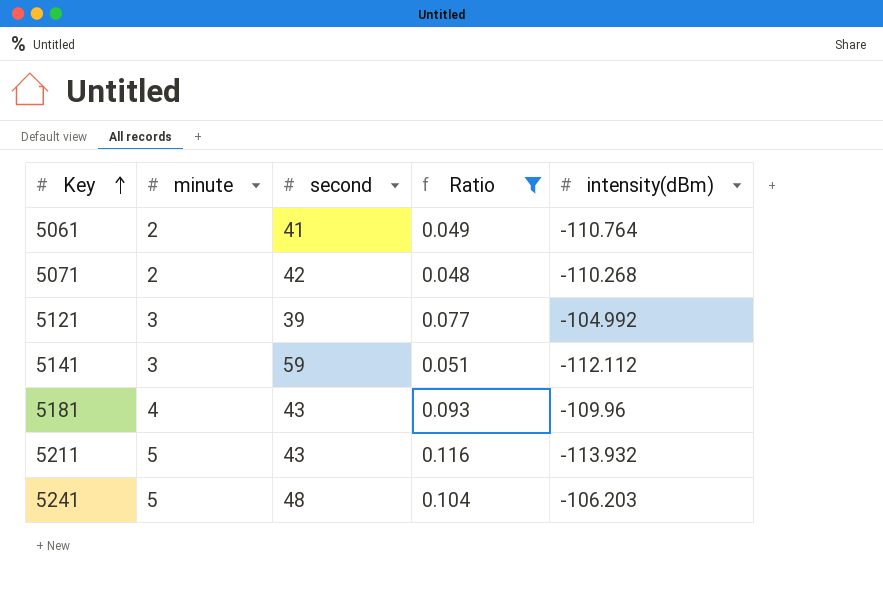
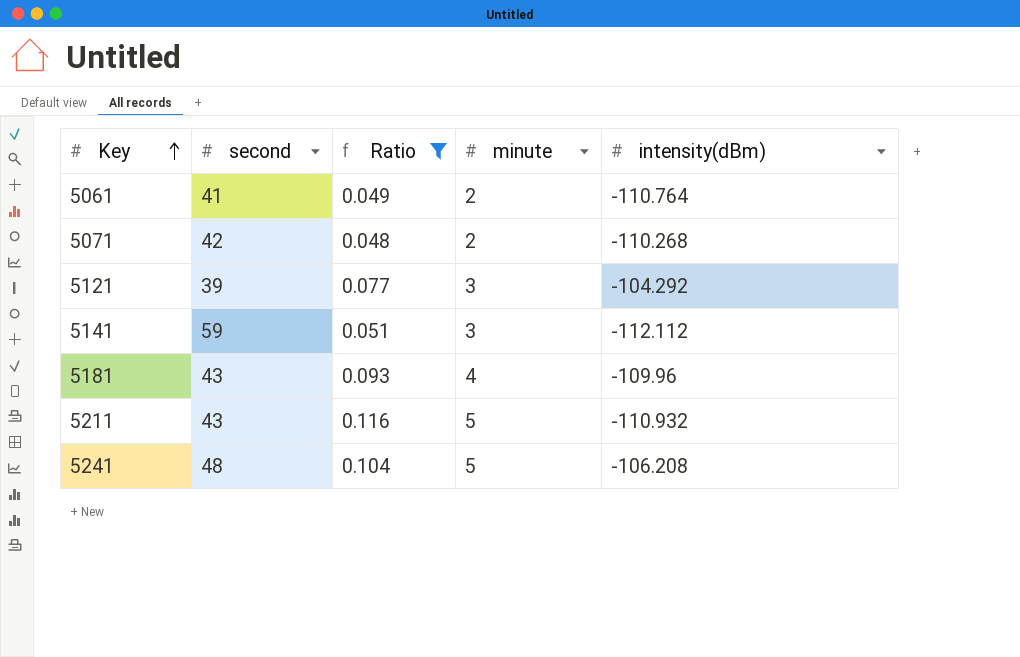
column minute | position: 2 -> 4
5121 | intensity(dBm): -104.992 -> -104.292
5211 | intensity(dBm): -113.932 -> -110.932
5241 | intensity(dBm): -106.203 -> -106.208

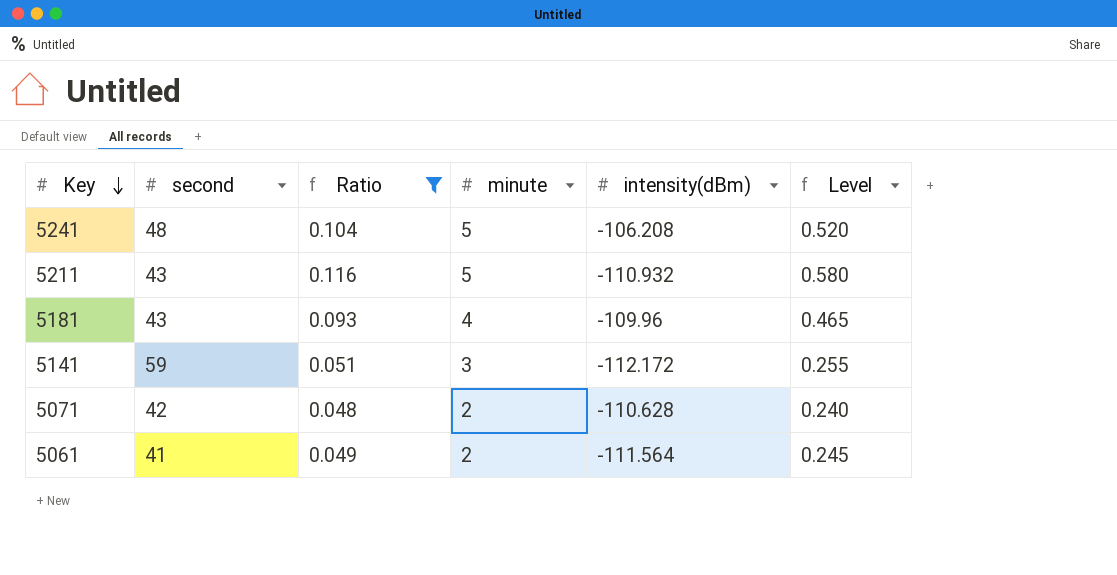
row order: Key ascending -> Key descending
column Level | formula: none -> [Ratio] * 5
row 5121: 39 | 0.077 | 3 | -104.292 -> none
5141 | intensity(dBm): -112.112 -> -112.172
5071 | intensity(dBm): -110.268 -> -110.628
5061 | intensity(dBm): -110.764 -> -111.564

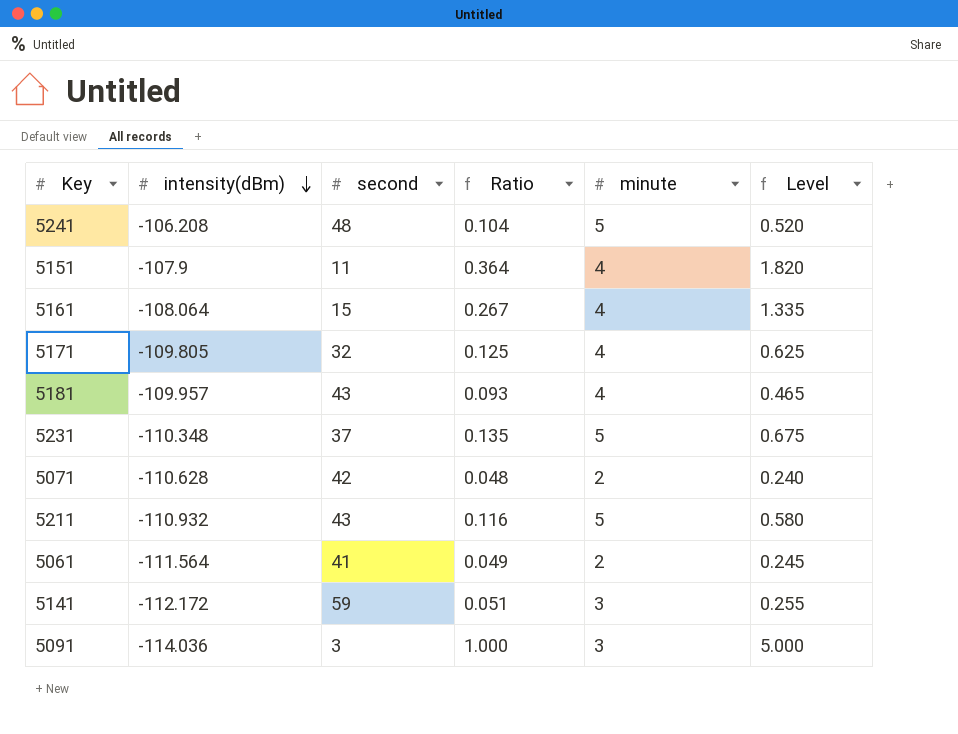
filter: Ratio <= 0.116 -> none
row order: Key descending -> intensity(dBm) descending
column intensity(dBm) | position: 5 -> 2
5181 | intensity(dBm): -109.96 -> -109.957

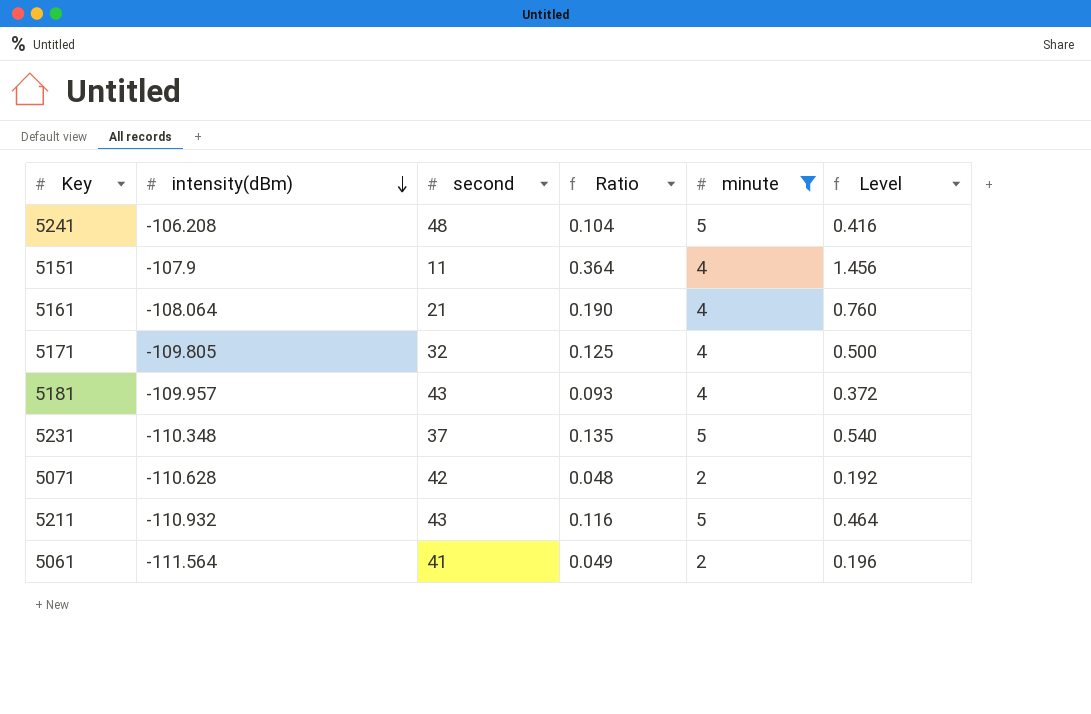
filter: none -> minute != 3
column Level | formula: [Ratio] * 5 -> [Ratio] * 4
5161 | second: 15 -> 21
5161 | Ratio: 0.267 -> 0.190

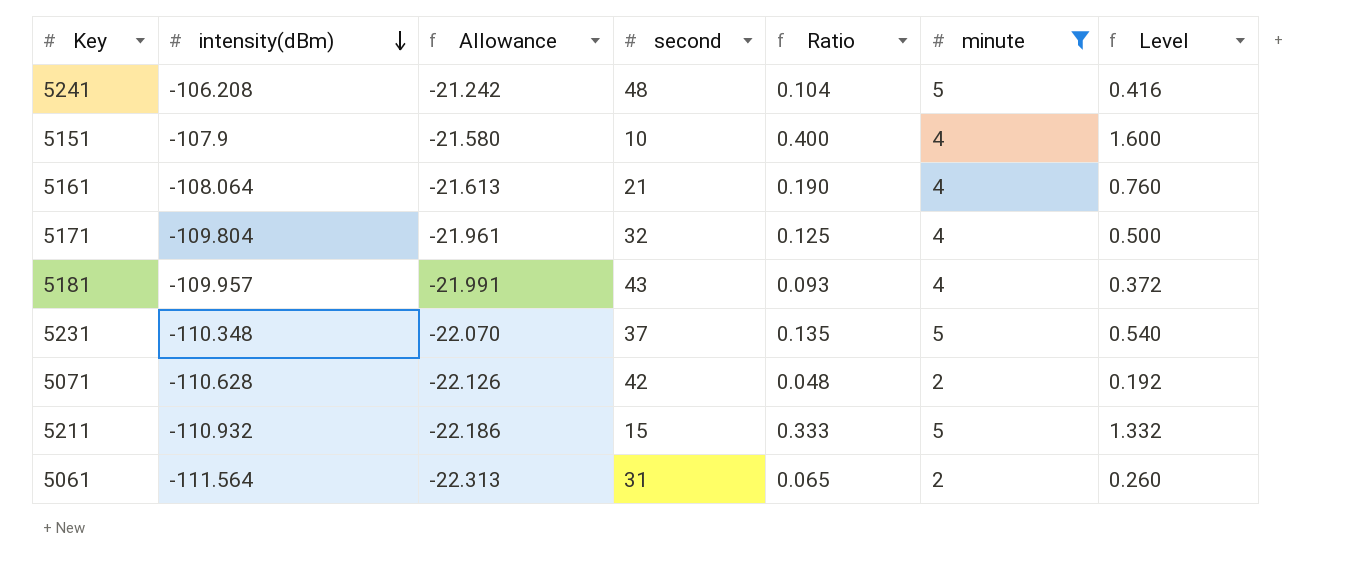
column Allowance | formula: none -> [intensity(dBm)] * 0.2
5151 | second: 11 -> 10
5151 | Ratio: 0.364 -> 0.400
5151 | Level: 1.456 -> 1.600
5171 | intensity(dBm): -109.805 -> -109.804
5211 | second: 43 -> 15
5211 | Ratio: 0.116 -> 0.333
5211 | Level: 0.464 -> 1.332
5061 | second: 41 -> 31
5061 | Ratio: 0.049 -> 0.065
5061 | Level: 0.196 -> 0.260

